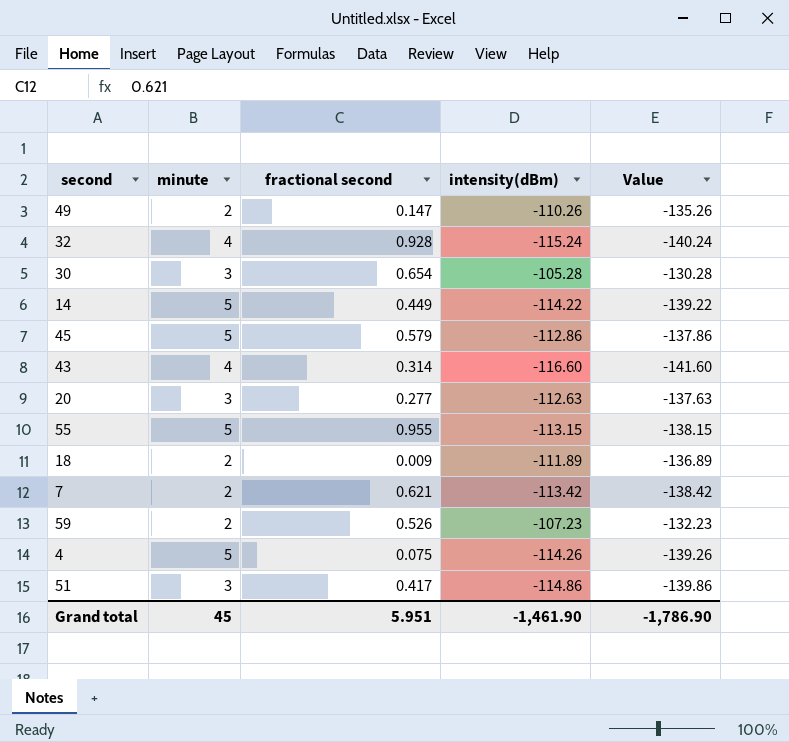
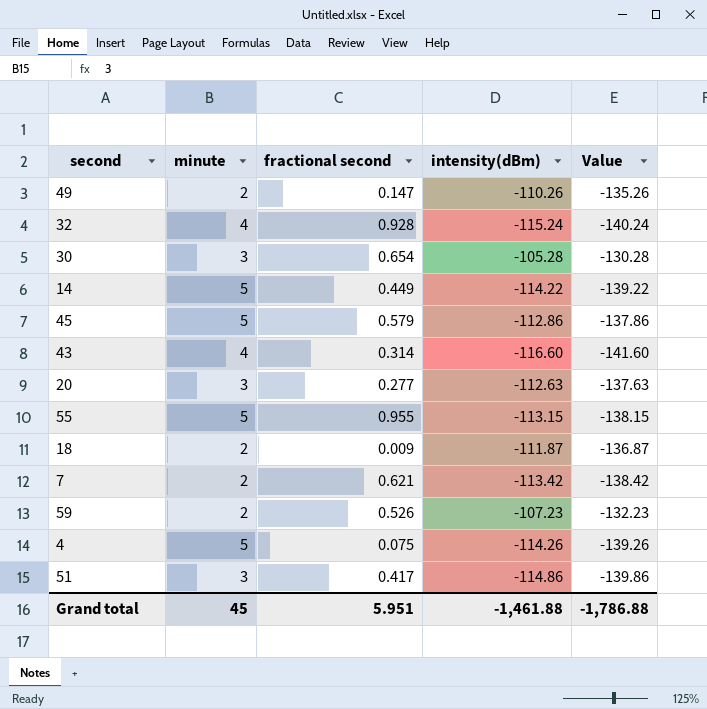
18 | intensity(dBm): -111.89 -> -111.87
18 | Value: -136.89 -> -136.87
Grand total | intensity(dBm): -1,461.90 -> -1,461.88
Grand total | Value: -1,786.90 -> -1,786.88

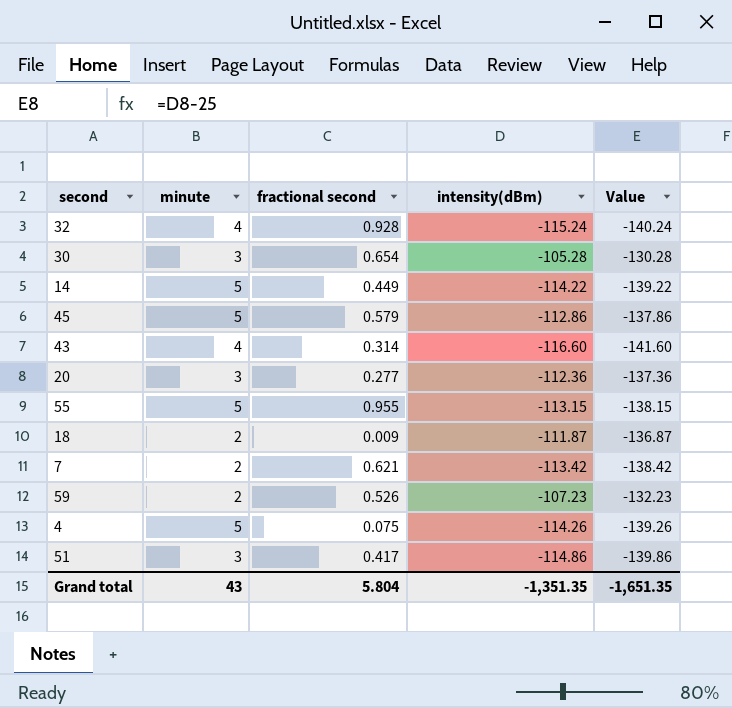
row 49: 2 | 0.147 | -110.26 | -135.26 -> none
20 | intensity(dBm): -112.63 -> -112.36
20 | Value: -137.63 -> -137.36
Grand total | minute: 45 -> 43
Grand total | fractional second: 5.951 -> 5.804
Grand total | intensity(dBm): -1,461.88 -> -1,351.35
Grand total | Value: -1,786.88 -> -1,651.35

